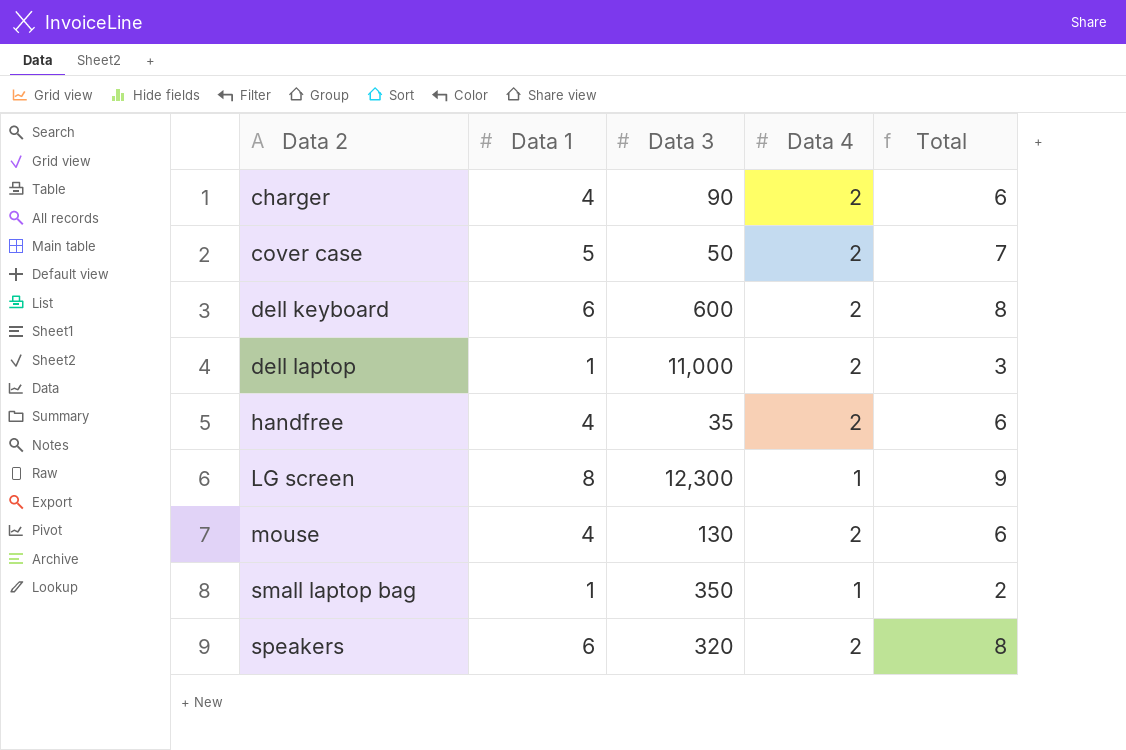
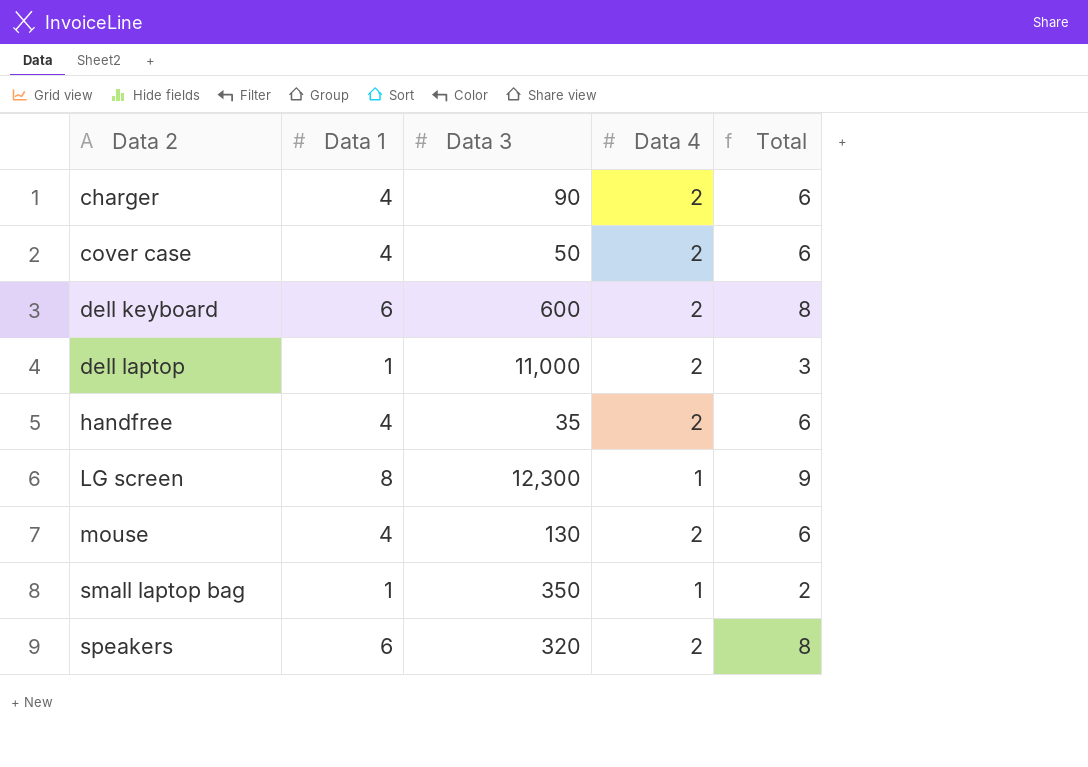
cover case | Data 1: 5 -> 4
cover case | Total: 7 -> 6

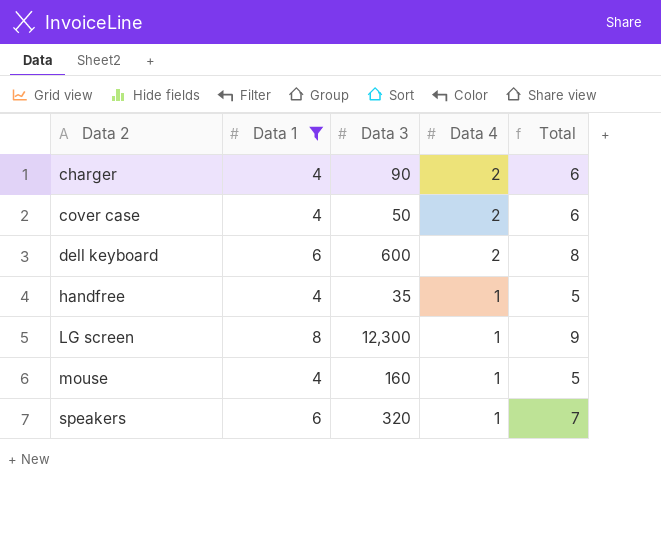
filter: none -> Data 1 != 1
handfree | Data 4: 2 -> 1
handfree | Total: 6 -> 5
mouse | Data 3: 130 -> 160
mouse | Data 4: 2 -> 1
mouse | Total: 6 -> 5
speakers | Data 4: 2 -> 1
speakers | Total: 8 -> 7

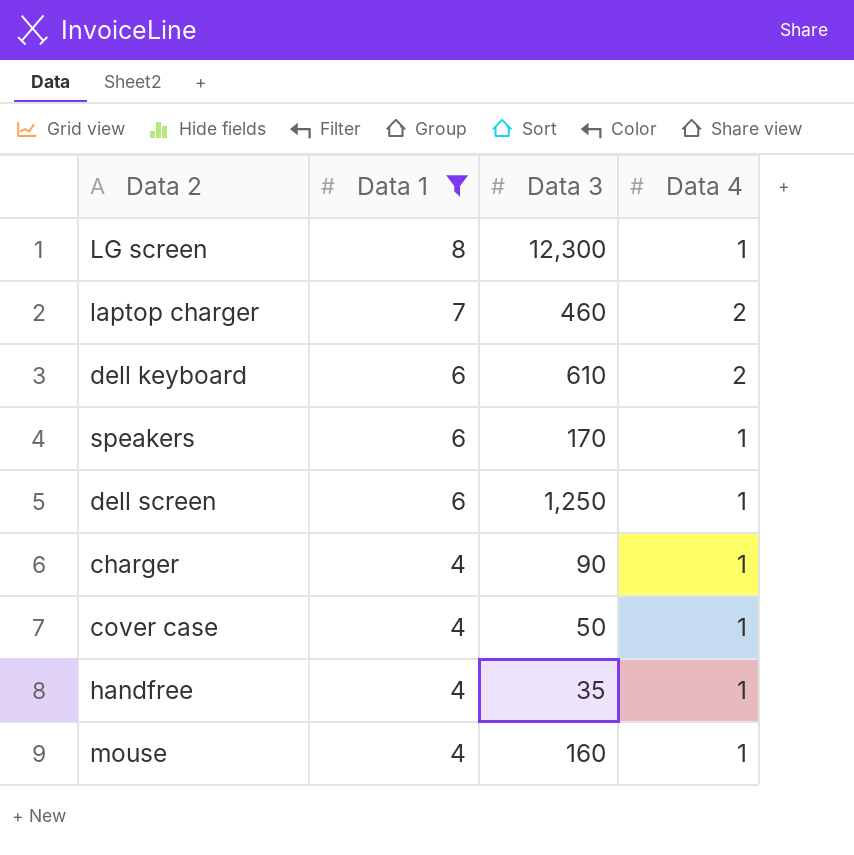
row order: Data 2 ascending -> Data 1 descending
column Total | formula: [Data 1] + [Data 4] -> none
row laptop charger: none -> 7 | 460 | 2
dell keyboard | Data 3: 600 -> 610
speakers | Data 3: 320 -> 170
row dell screen: none -> 6 | 1,250 | 1
charger | Data 4: 2 -> 1
cover case | Data 4: 2 -> 1

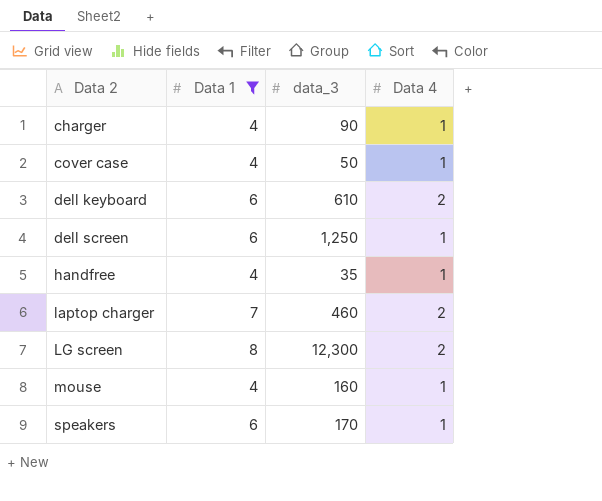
row order: Data 1 descending -> Data 2 ascending
column name: Data 3 -> data_3
LG screen | Data 4: 1 -> 2

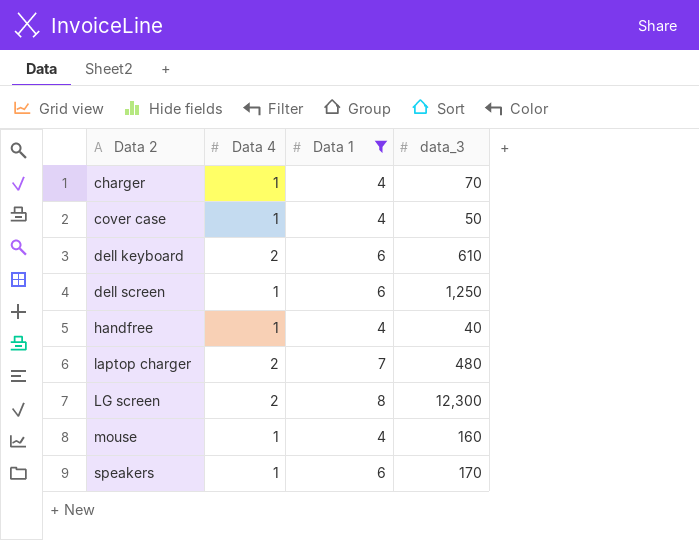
column Data 4 | position: 4 -> 2
charger | data_3: 90 -> 70
handfree | data_3: 35 -> 40
laptop charger | data_3: 460 -> 480

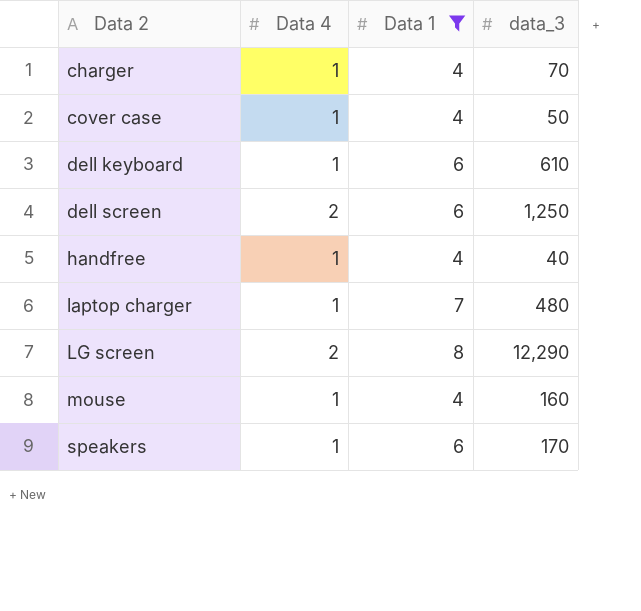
dell keyboard | Data 4: 2 -> 1
dell screen | Data 4: 1 -> 2
laptop charger | Data 4: 2 -> 1
LG screen | data_3: 12,300 -> 12,290

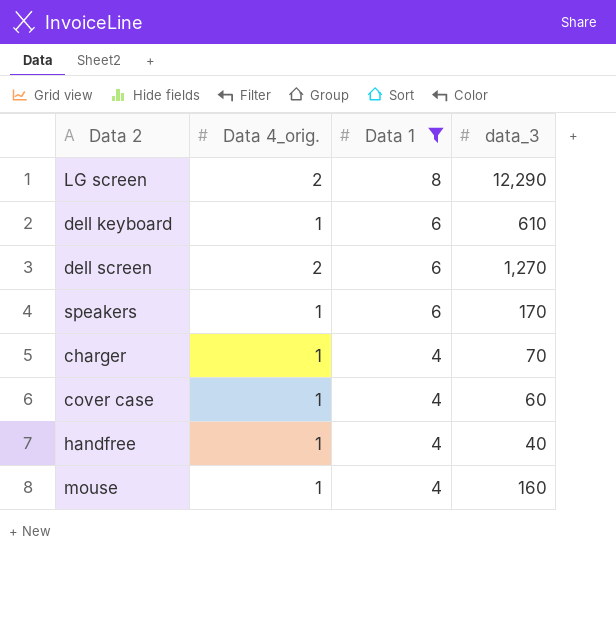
row order: Data 2 ascending -> Data 1 descending
column name: Data 4 -> Data 4_orig.
row laptop charger: 1 | 7 | 480 -> none
dell screen | data_3: 1,250 -> 1,270
cover case | data_3: 50 -> 60

